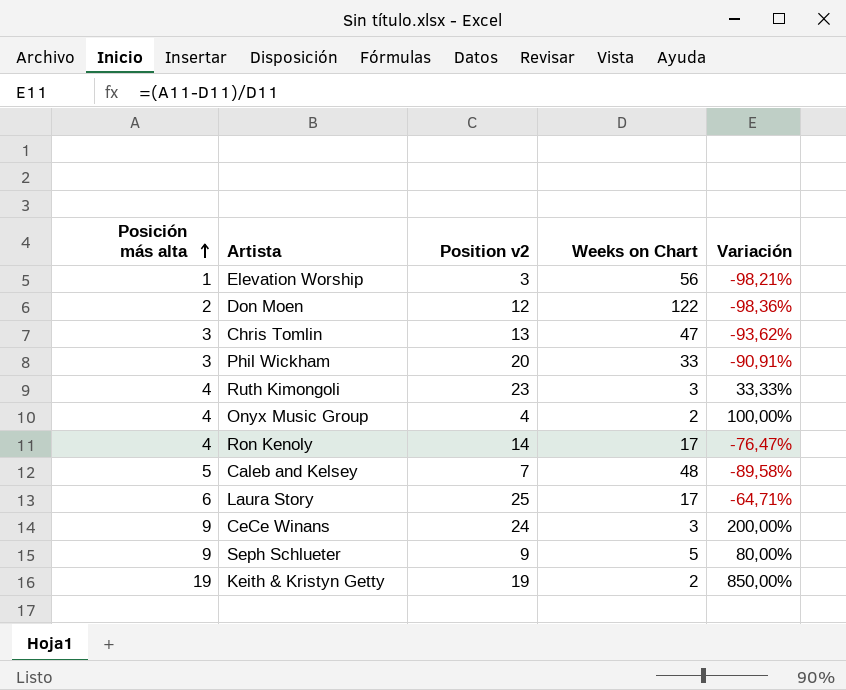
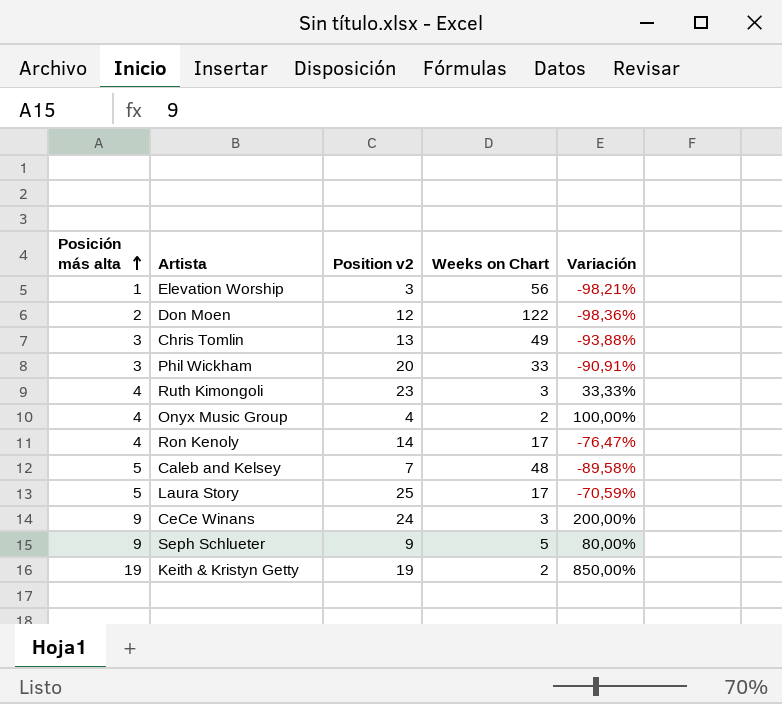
Chris Tomlin | Weeks on Chart: 47 -> 49
Chris Tomlin | Variación: -93,62% -> -93,88%
Laura Story | Posición más alta: 6 -> 5
Laura Story | Variación: -64,71% -> -70,59%

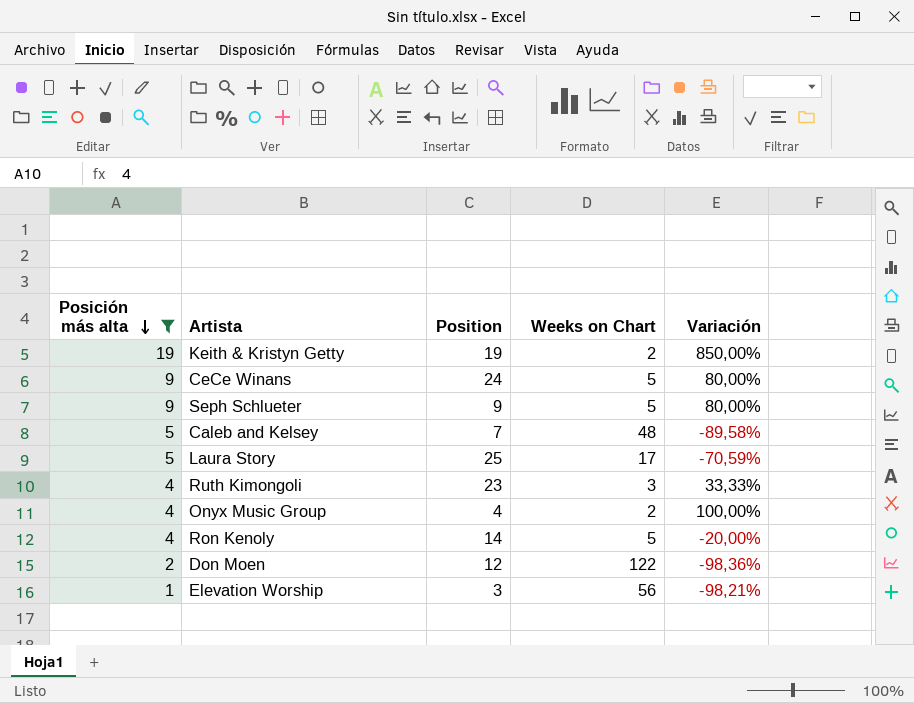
filter: none -> Posición más alta != 3
row order: Posición más alta ascending -> Posición más alta descending
column name: Position v2 -> Position
CeCe Winans | Weeks on Chart: 3 -> 5
CeCe Winans | Variación: 200,00% -> 80,00%
Ron Kenoly | Weeks on Chart: 17 -> 5
Ron Kenoly | Variación: -76,47% -> -20,00%

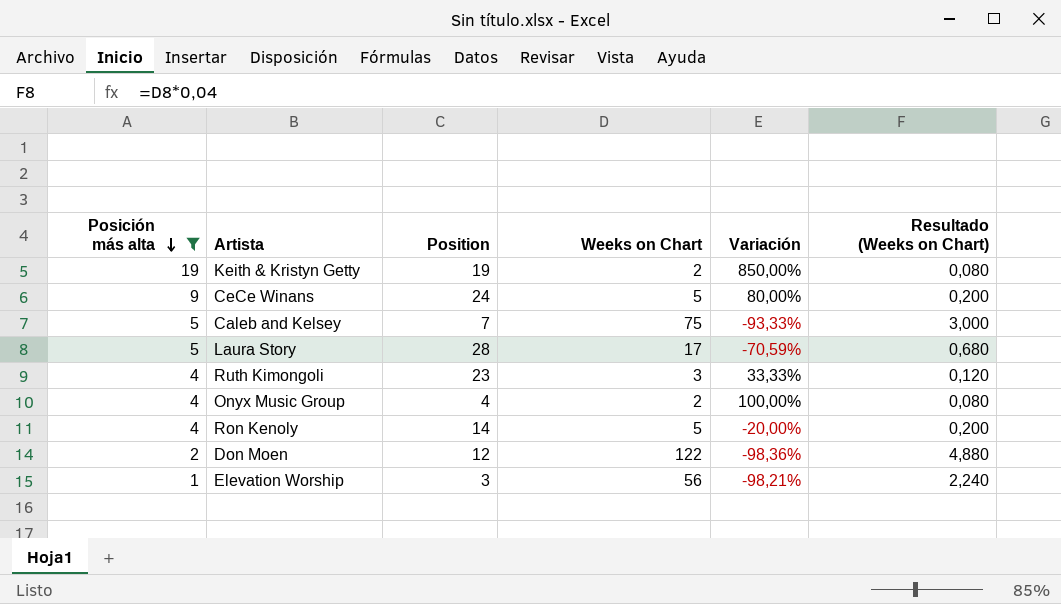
column Resultado (Weeks on Chart) | formula: none -> [Weeks on Chart] * 0,04
row Seph Schlueter: 9 | 9 | 5 | 80,00% -> none
Caleb and Kelsey | Weeks on Chart: 48 -> 75
Caleb and Kelsey | Variación: -89,58% -> -93,33%
Laura Story | Position: 25 -> 28

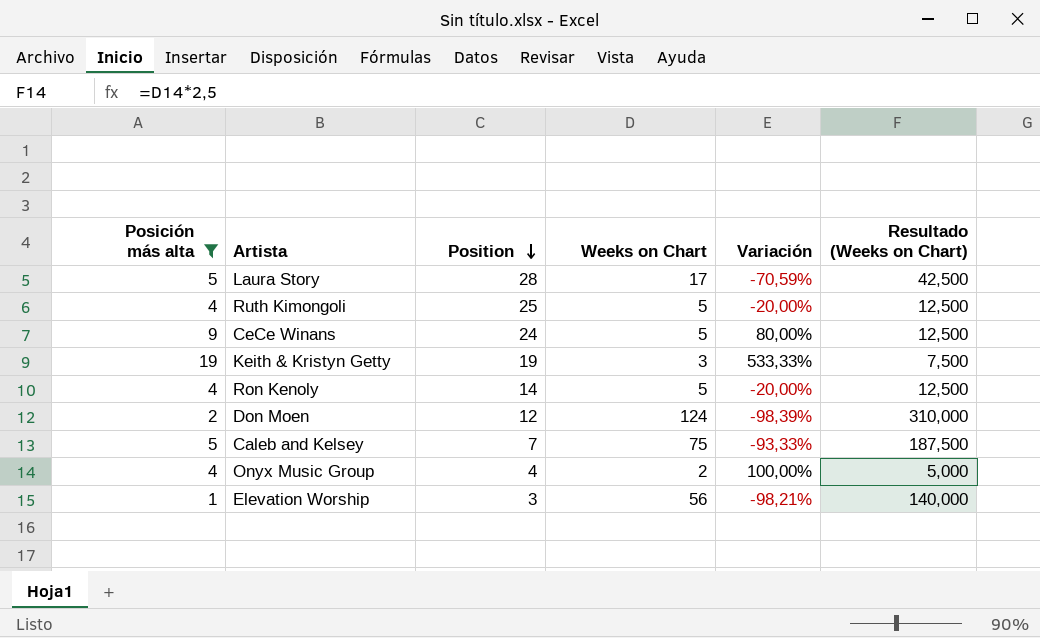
row order: Posición más alta descending -> Position descending
column Resultado (Weeks on Chart) | formula: [Weeks on Chart] * 0,04 -> [Weeks on Chart] * 2,5
Ruth Kimongoli | Position: 23 -> 25
Ruth Kimongoli | Weeks on Chart: 3 -> 5
Ruth Kimongoli | Variación: 33,33% -> -20,00%
Keith & Kristyn Getty | Weeks on Chart: 2 -> 3
Keith & Kristyn Getty | Variación: 850,00% -> 533,33%
Don Moen | Weeks on Chart: 122 -> 124
Don Moen | Variación: -98,36% -> -98,39%

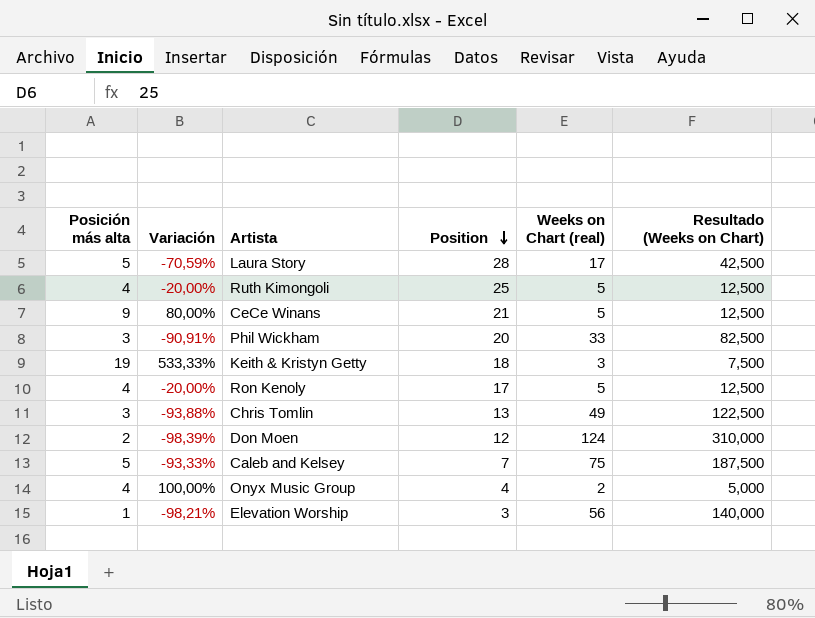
filter: Posición más alta != 3 -> none
column Variación | position: 5 -> 2
column name: Weeks on Chart -> Weeks on Chart (real)
CeCe Winans | Position: 24 -> 21
Keith & Kristyn Getty | Position: 19 -> 18
Ron Kenoly | Position: 14 -> 17

